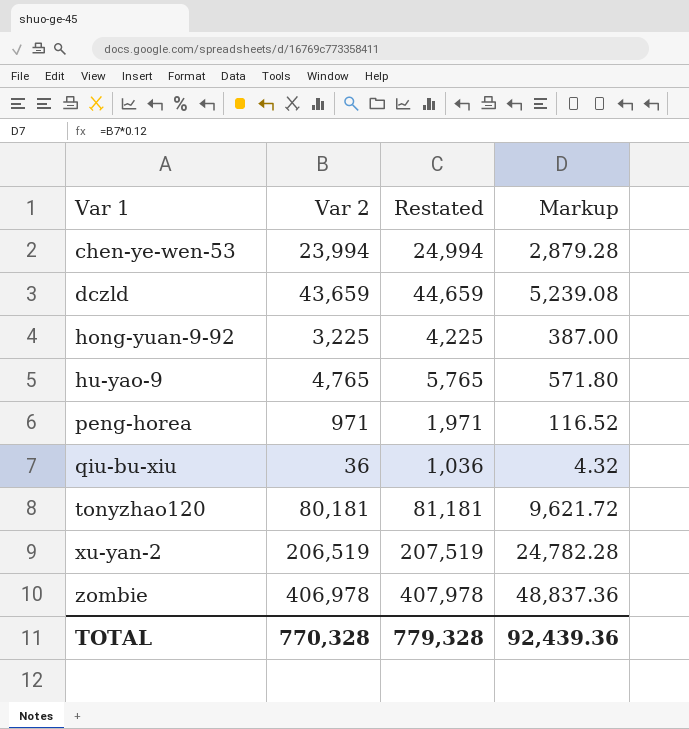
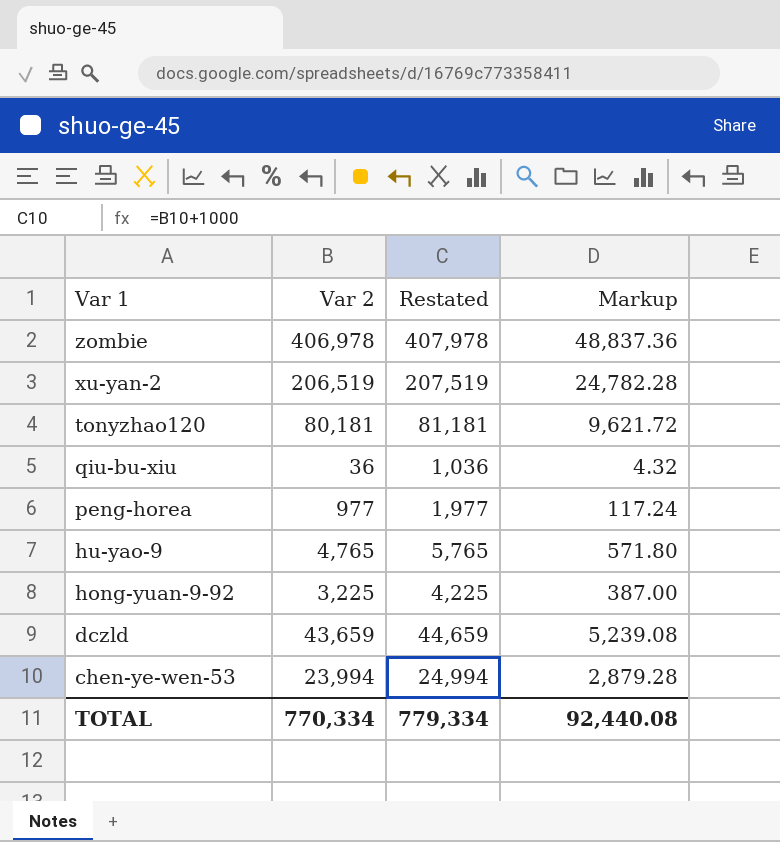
row order: Var 1 ascending -> Var 1 descending
peng-horea | Var 2: 971 -> 977
peng-horea | Restated: 1,971 -> 1,977
peng-horea | Markup: 116.52 -> 117.24
TOTAL | Var 2: 770,328 -> 770,334
TOTAL | Restated: 779,328 -> 779,334
TOTAL | Markup: 92,439.36 -> 92,440.08

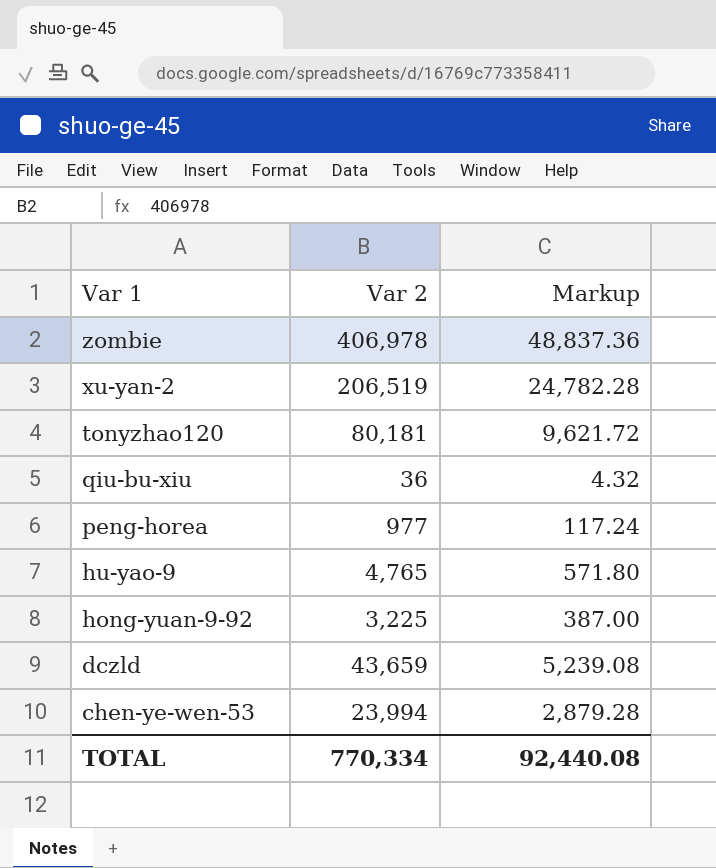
column Restated | formula: [Var 2] + 1000 -> none

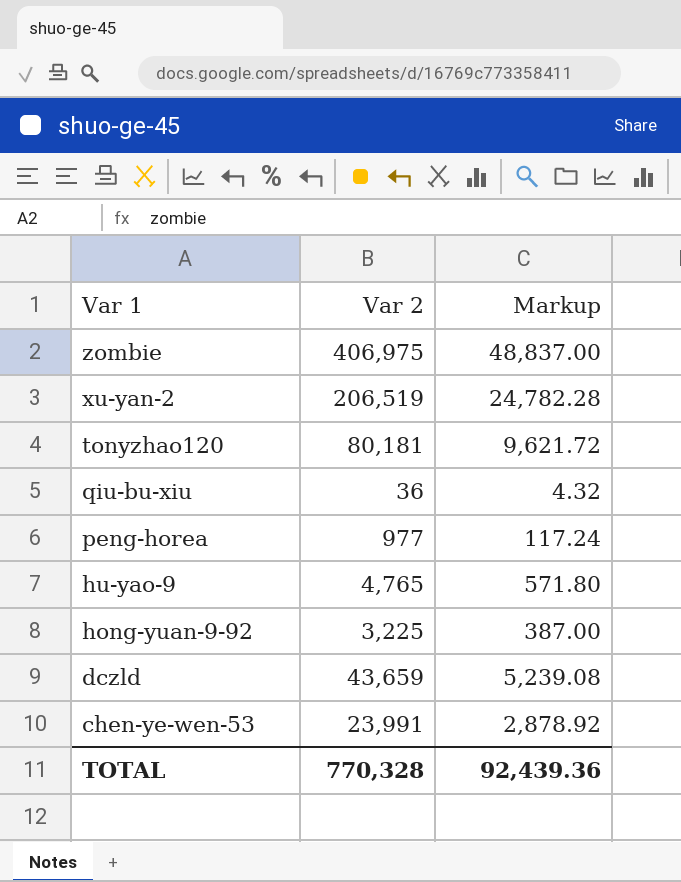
zombie | Var 2: 406,978 -> 406,975
zombie | Markup: 48,837.36 -> 48,837.00
chen-ye-wen-53 | Var 2: 23,994 -> 23,991
chen-ye-wen-53 | Markup: 2,879.28 -> 2,878.92
TOTAL | Var 2: 770,334 -> 770,328
TOTAL | Markup: 92,440.08 -> 92,439.36

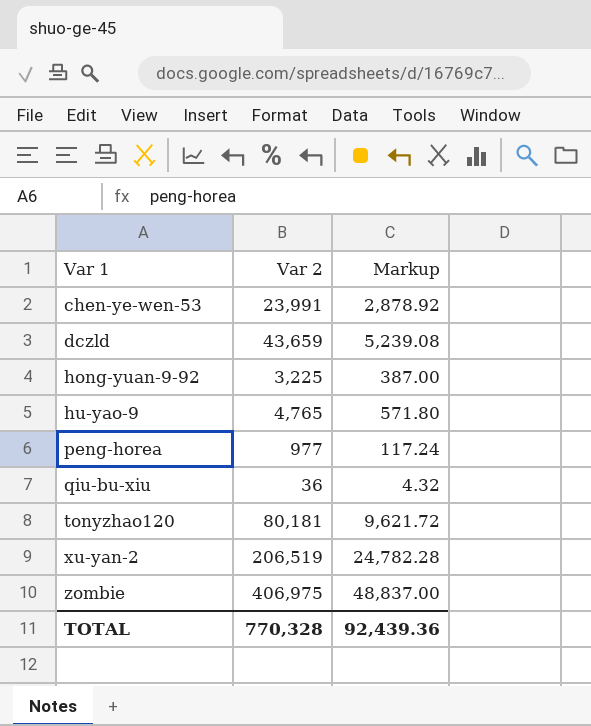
row order: Var 1 descending -> Var 1 ascending

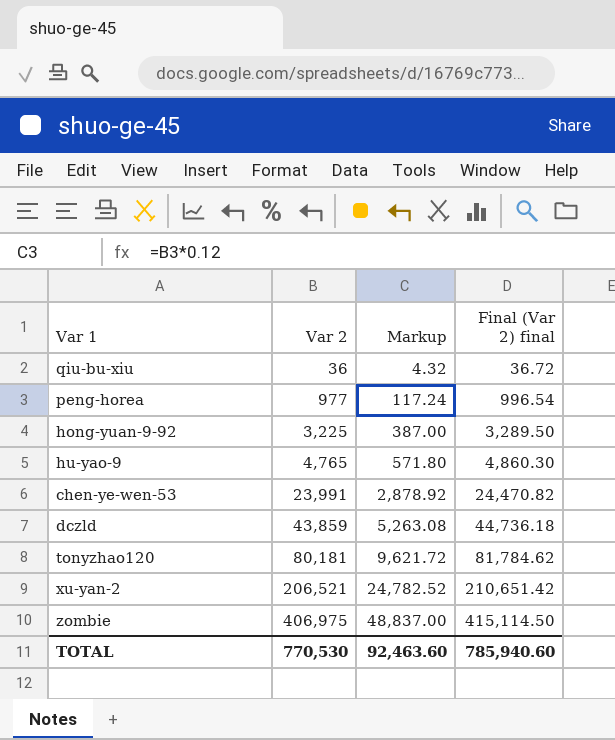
row order: Var 1 ascending -> Var 2 ascending
column Final (Var 2) final | formula: none -> [Var 2] * 1.02
dczld | Var 2: 43,659 -> 43,859
dczld | Markup: 5,239.08 -> 5,263.08
xu-yan-2 | Var 2: 206,519 -> 206,521
xu-yan-2 | Markup: 24,782.28 -> 24,782.52
TOTAL | Var 2: 770,328 -> 770,530
TOTAL | Markup: 92,439.36 -> 92,463.60

